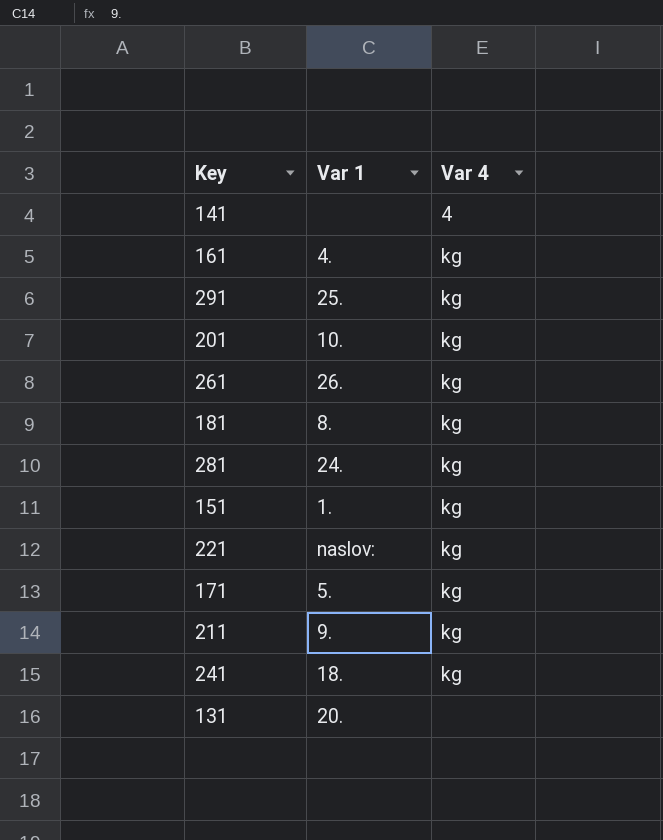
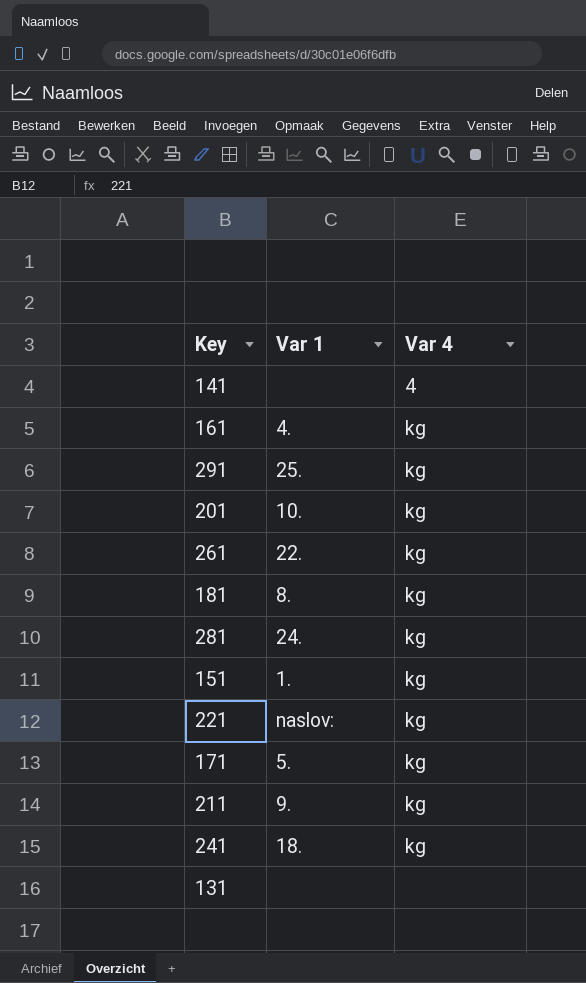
261 | Var 1: 26. -> 22.
131 | Var 1: 20. -> none

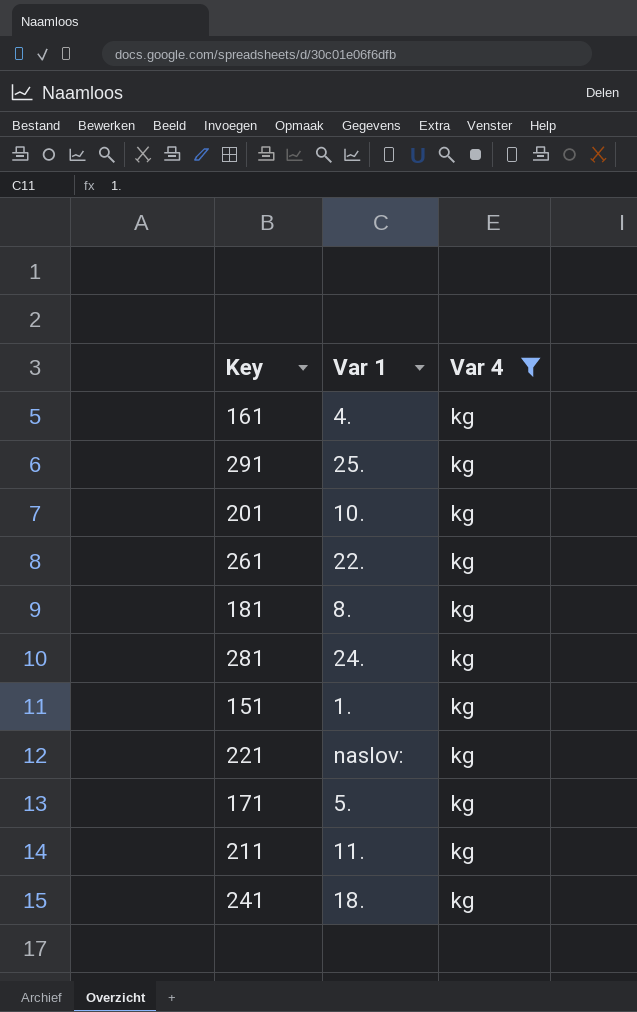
filter: none -> Var 4 = kg
211 | Var 1: 9. -> 11.

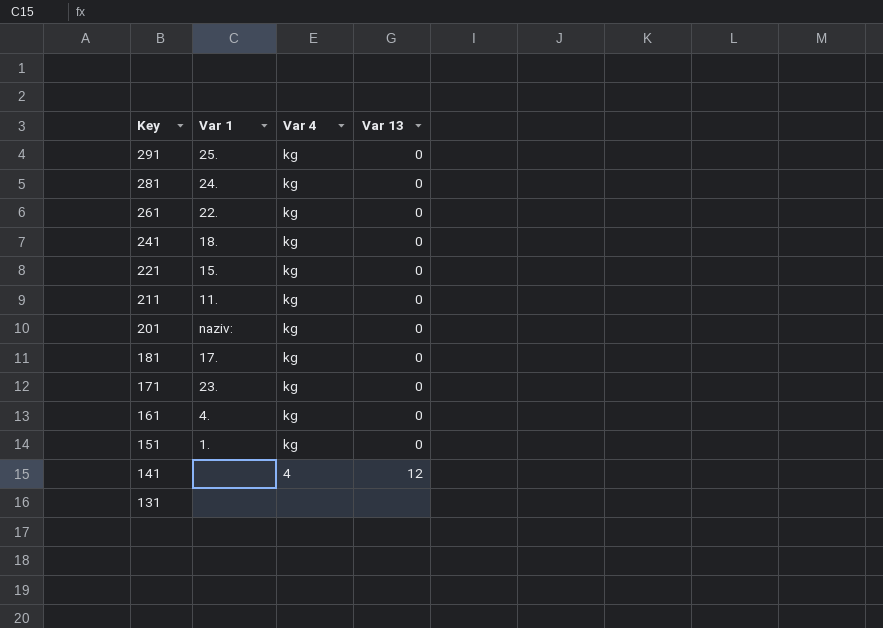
filter: Var 4 = kg -> none
row order: none -> Key descending
column Var 13 | position: none -> 4
221 | Var 1: naslov: -> 15.
201 | Var 1: 10. -> naziv:
181 | Var 1: 8. -> 17.
171 | Var 1: 5. -> 23.

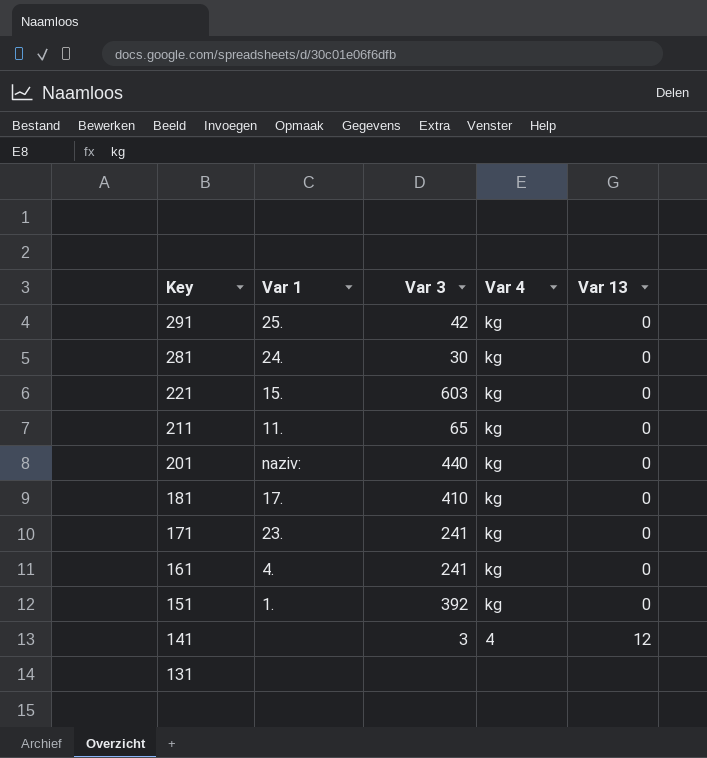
column Var 3 | position: none -> 3
row 261: 22. | kg | 0 -> none
row 241: 18. | kg | 0 -> none

